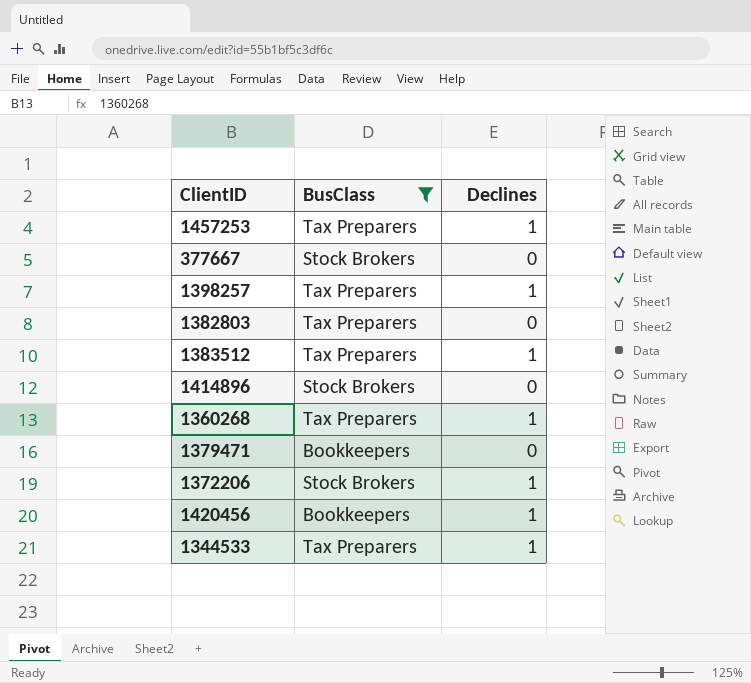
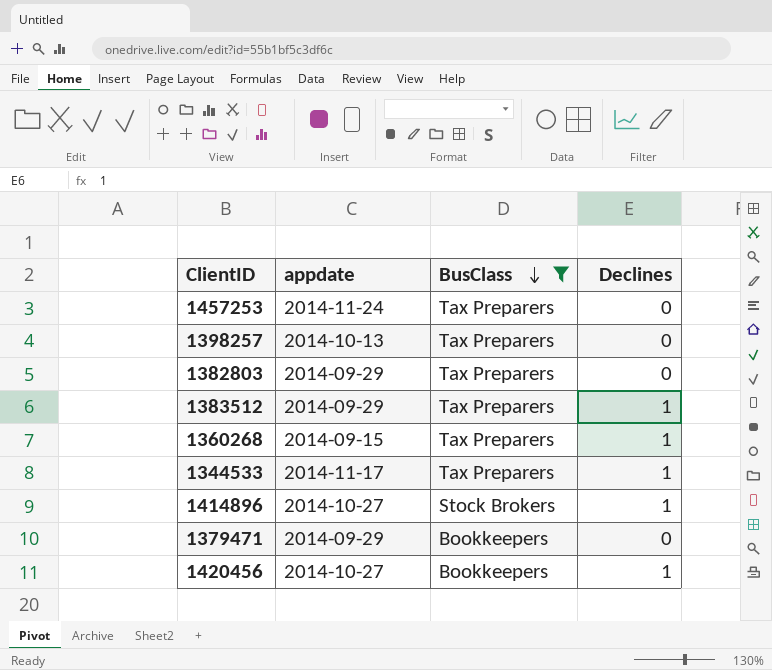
row order: none -> BusClass descending
column appdate | position: none -> 2
row 377667: Stock Brokers | 0 -> none
row 1372206: Stock Brokers | 1 -> none
1457253 | Declines: 1 -> 0
1398257 | Declines: 1 -> 0
1414896 | Declines: 0 -> 1

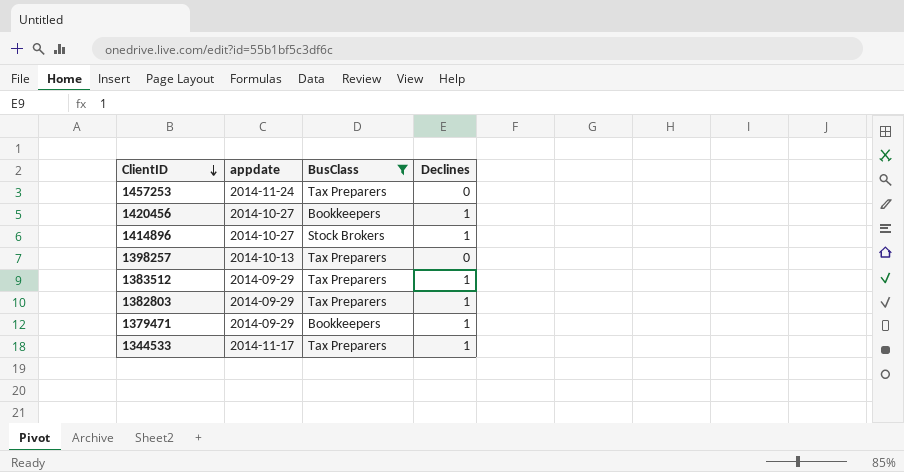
row order: BusClass descending -> ClientID descending
row 1360268: 2014-09-15 | Tax Preparers | 1 -> none
1382803 | Declines: 0 -> 1
1379471 | Declines: 0 -> 1

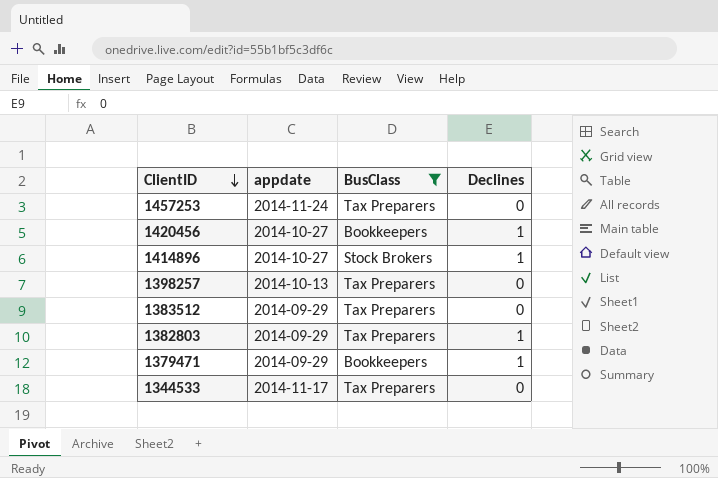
1383512 | Declines: 1 -> 0
1344533 | Declines: 1 -> 0

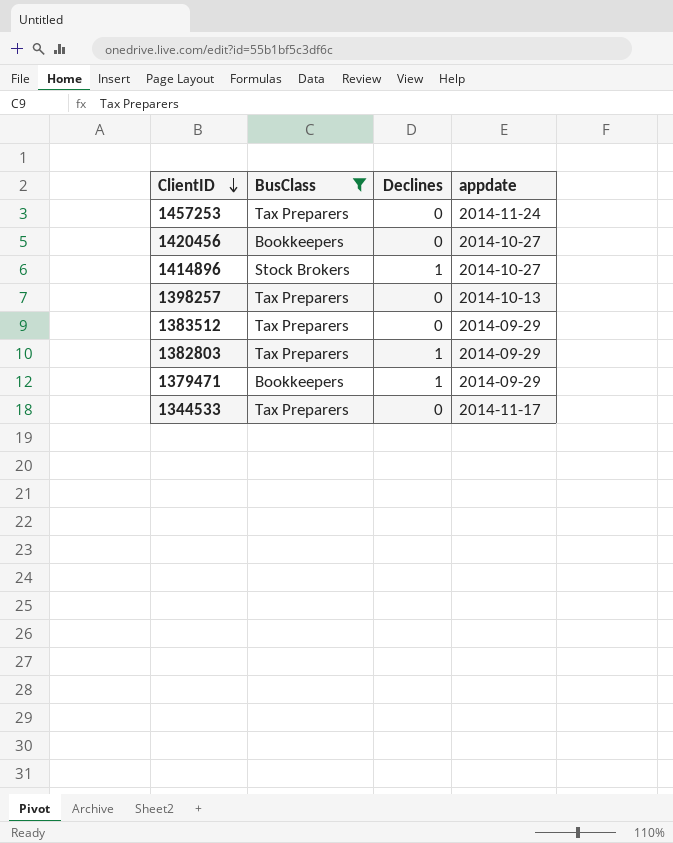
column appdate | position: 2 -> 4
1420456 | Declines: 1 -> 0

